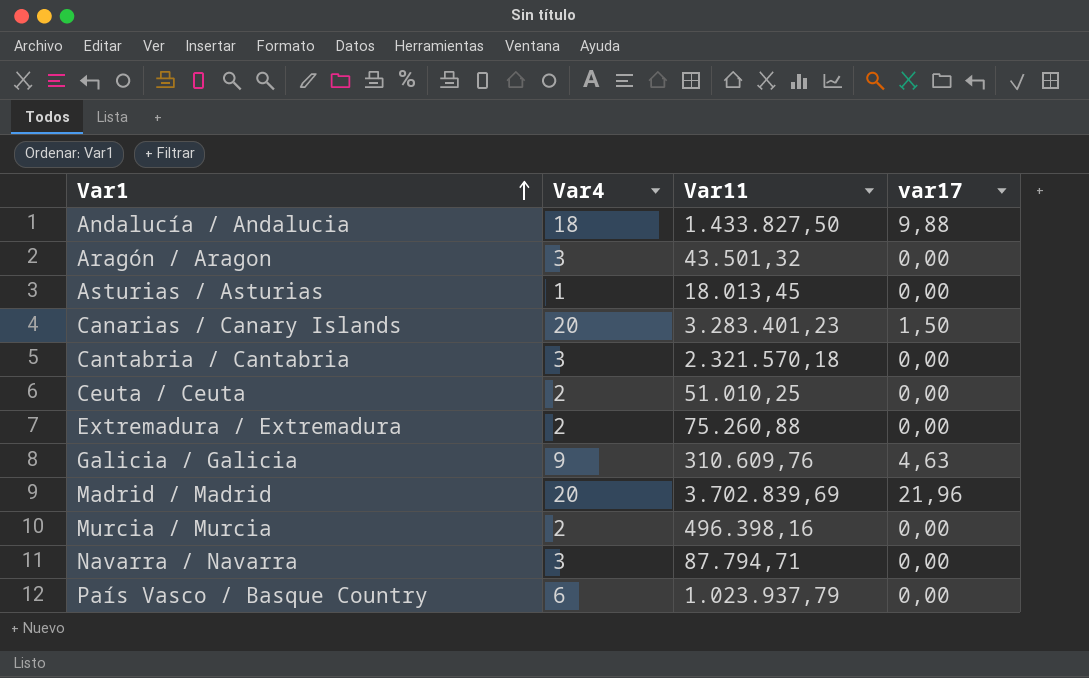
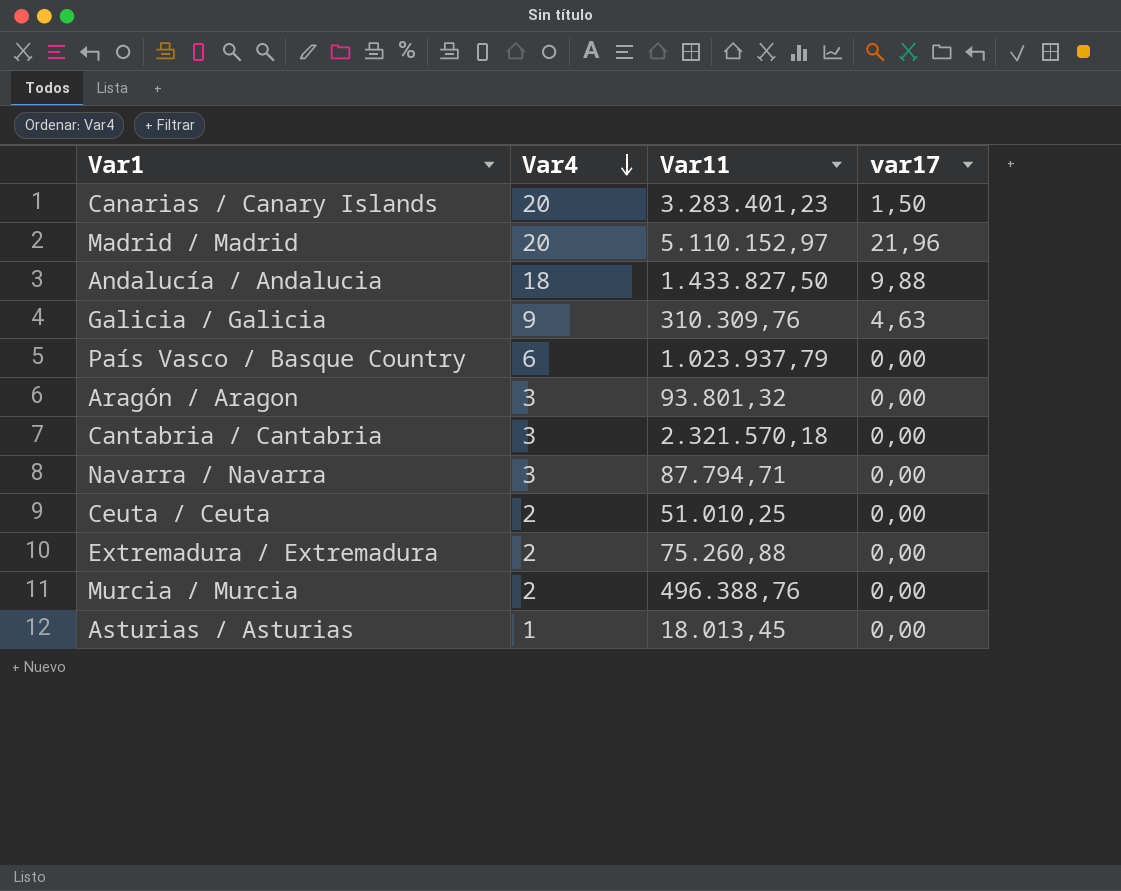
row order: Var1 ascending -> Var4 descending
Madrid / Madrid | Var11: 3.702.839,69 -> 5.110.152,97
Galicia / Galicia | Var11: 310.609,76 -> 310.309,76
Aragón / Aragon | Var11: 43.501,32 -> 93.801,32
Murcia / Murcia | Var11: 496.398,16 -> 496.388,76

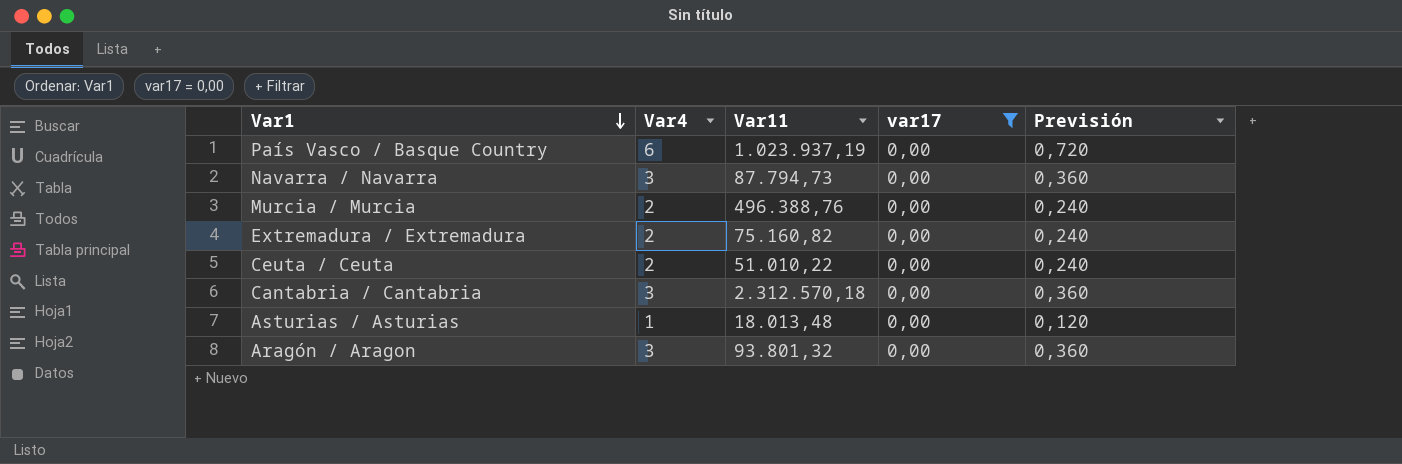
filter: none -> var17 = 0,00
row order: Var4 descending -> Var1 descending
column Previsión | formula: none -> [Var4] * 0,12
País Vasco / Basque Country | Var11: 1.023.937,79 -> 1.023.937,19
Navarra / Navarra | Var11: 87.794,71 -> 87.794,73
Extremadura / Extremadura | Var11: 75.260,88 -> 75.160,82
Ceuta / Ceuta | Var11: 51.010,25 -> 51.010,22
Cantabria / Cantabria | Var11: 2.321.570,18 -> 2.312.570,18
Asturias / Asturias | Var11: 18.013,45 -> 18.013,48

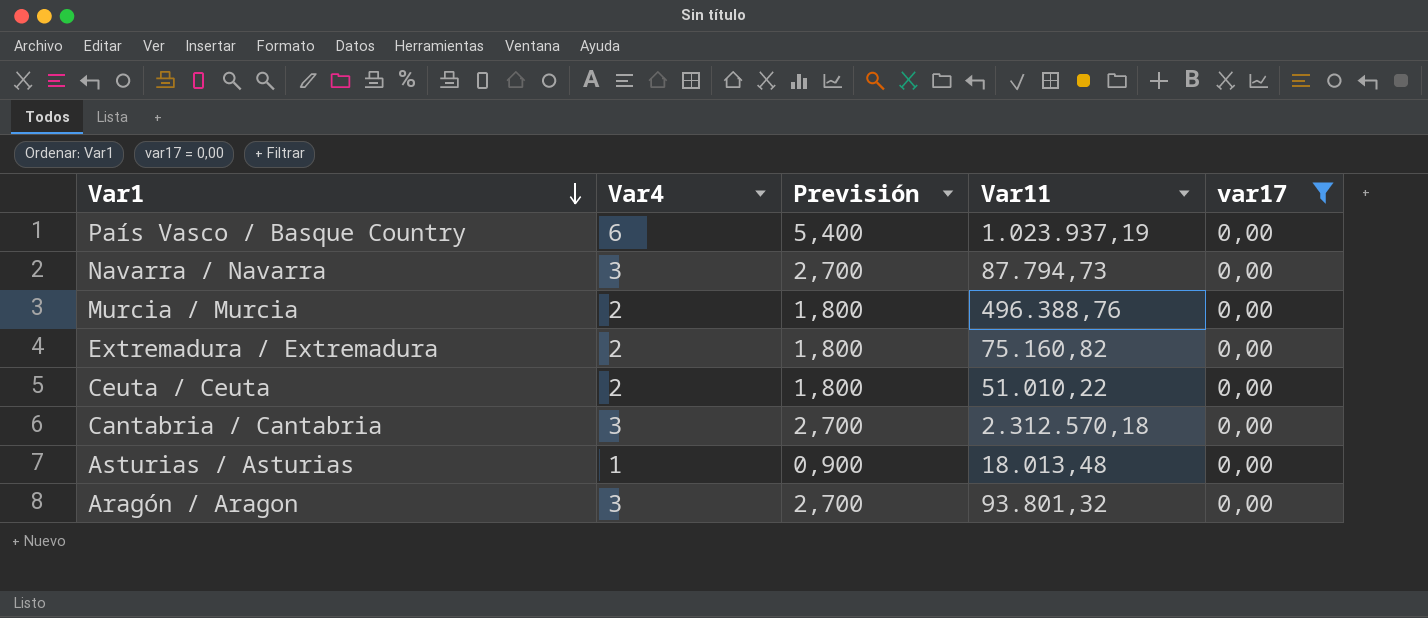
column Previsión | formula: [Var4] * 0,12 -> [Var4] * 0,9
column Previsión | position: 5 -> 3

